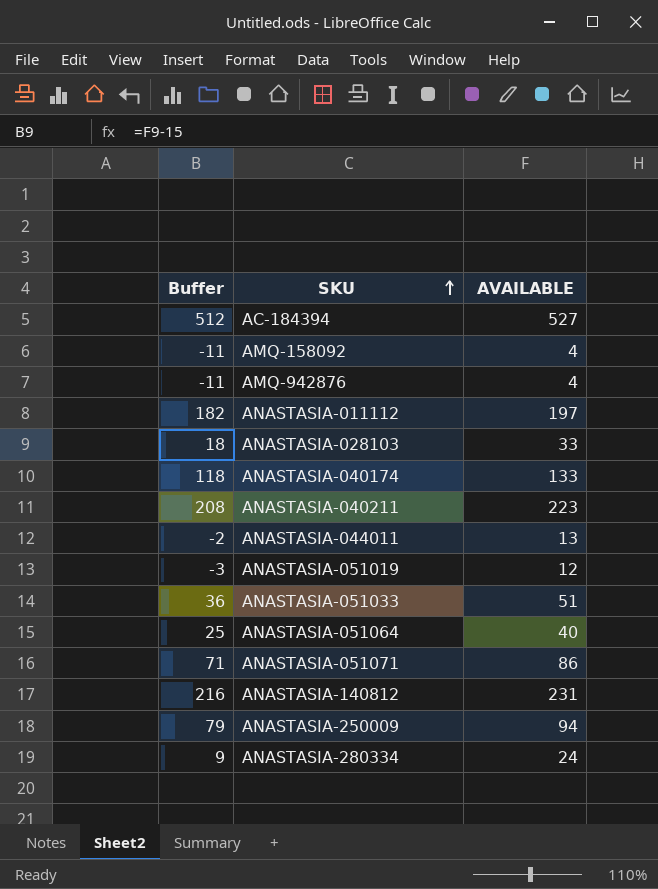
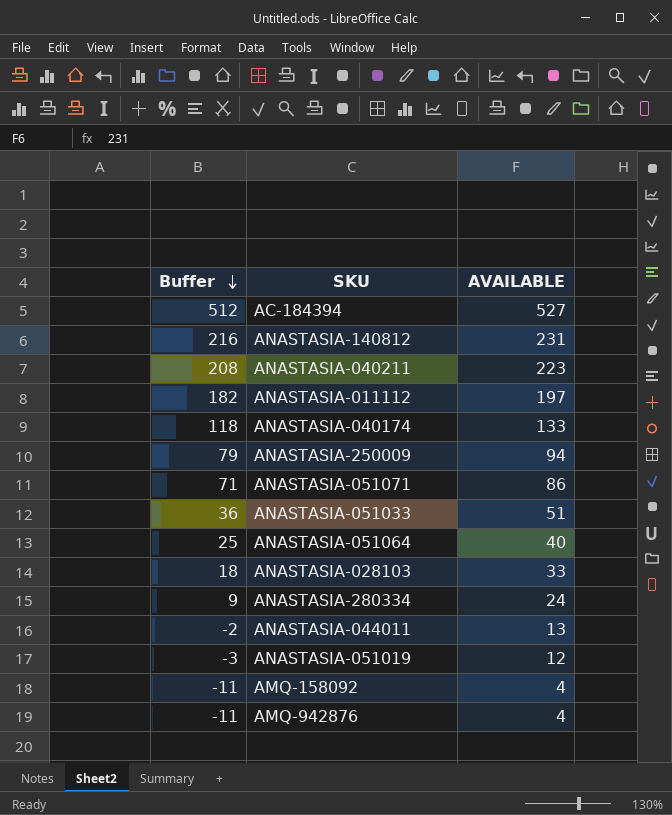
row order: SKU ascending -> Buffer descending

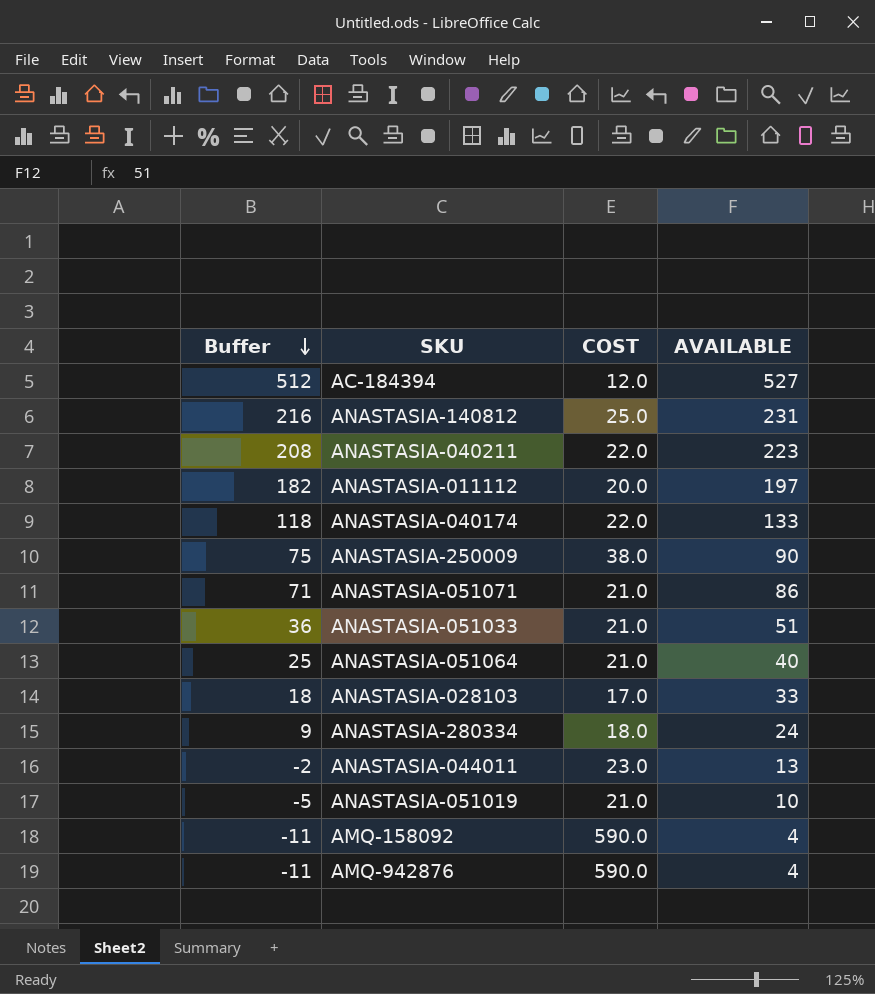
column COST | position: none -> 3
ANASTASIA-250009 | Buffer: 79 -> 75
ANASTASIA-250009 | AVAILABLE: 94 -> 90
ANASTASIA-051019 | Buffer: -3 -> -5
ANASTASIA-051019 | AVAILABLE: 12 -> 10

